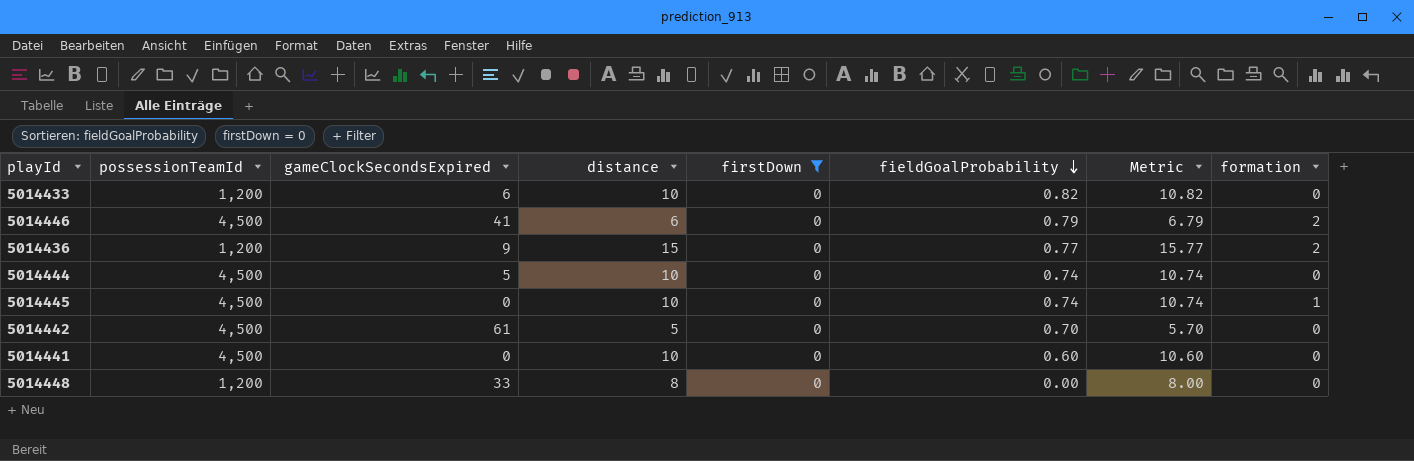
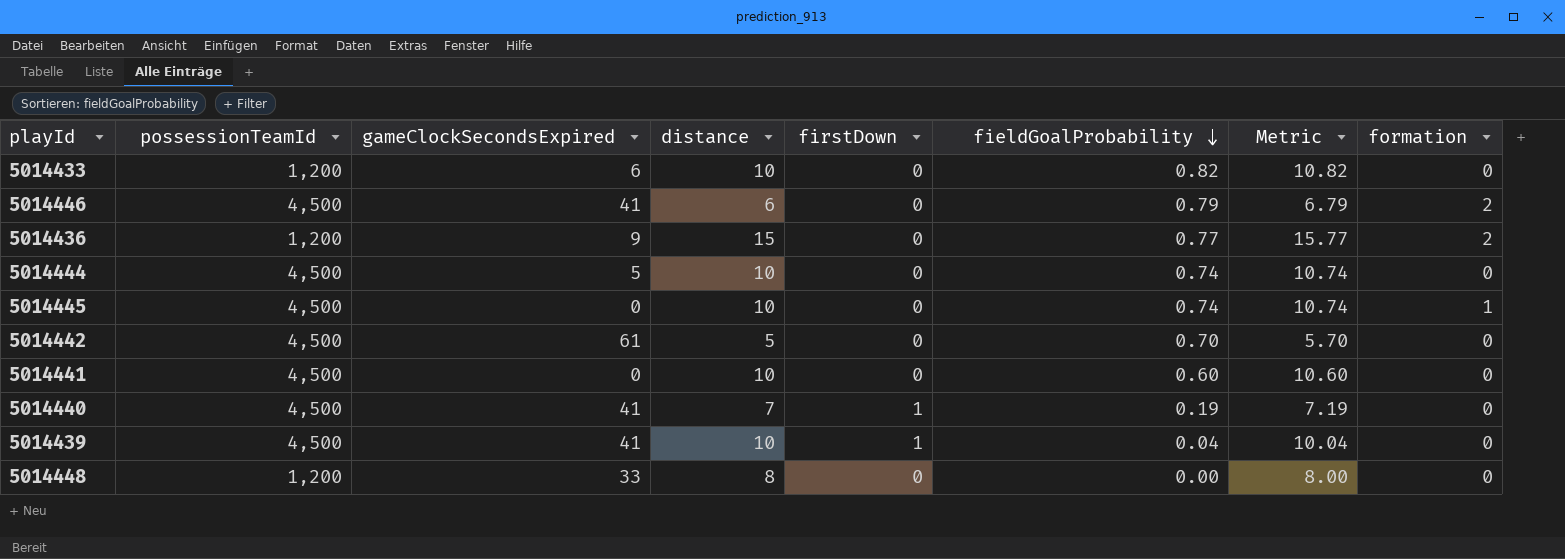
filter: firstDown = 0 -> none

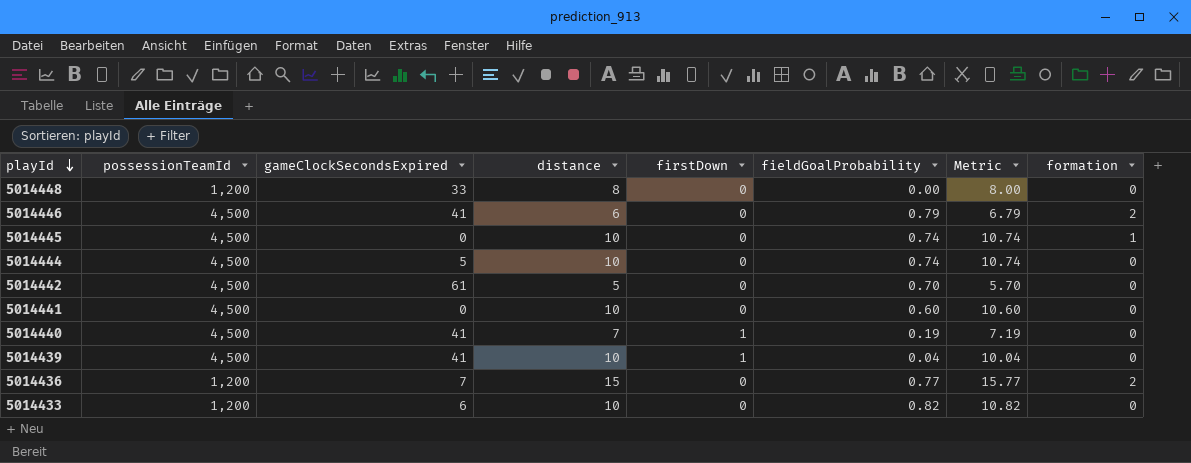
row order: fieldGoalProbability descending -> playId descending
5014436 | gameClockSecondsExpired: 9 -> 7

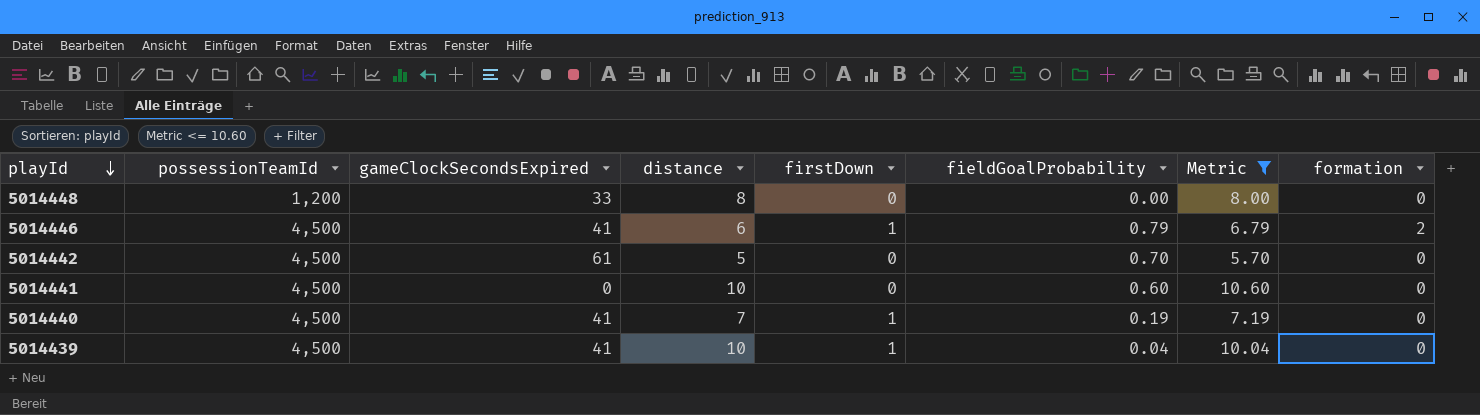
filter: none -> Metric <= 10.60
5014446 | firstDown: 0 -> 1

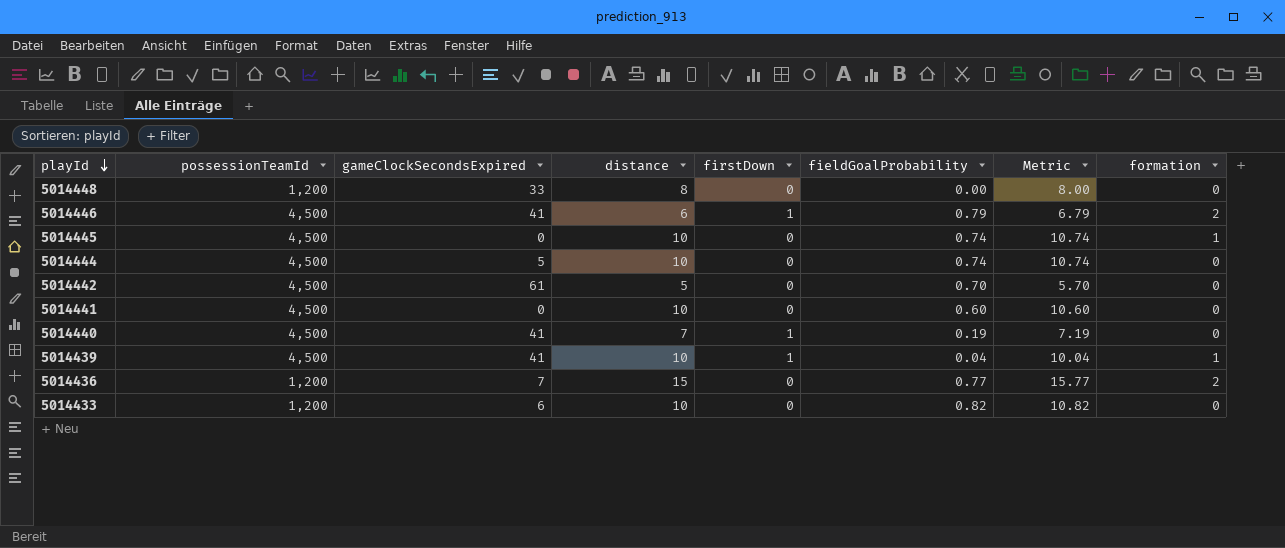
filter: Metric <= 10.60 -> none
5014439 | formation: 0 -> 1

